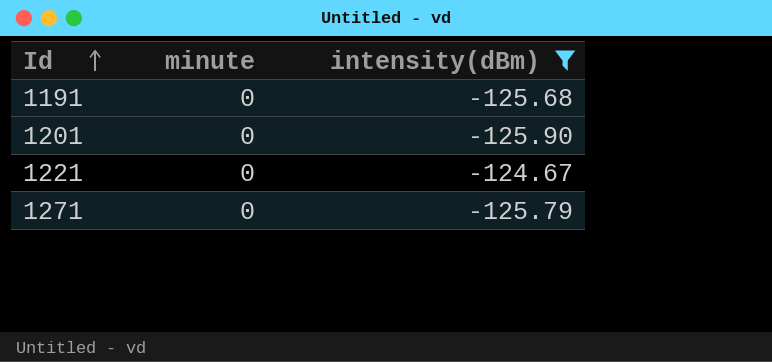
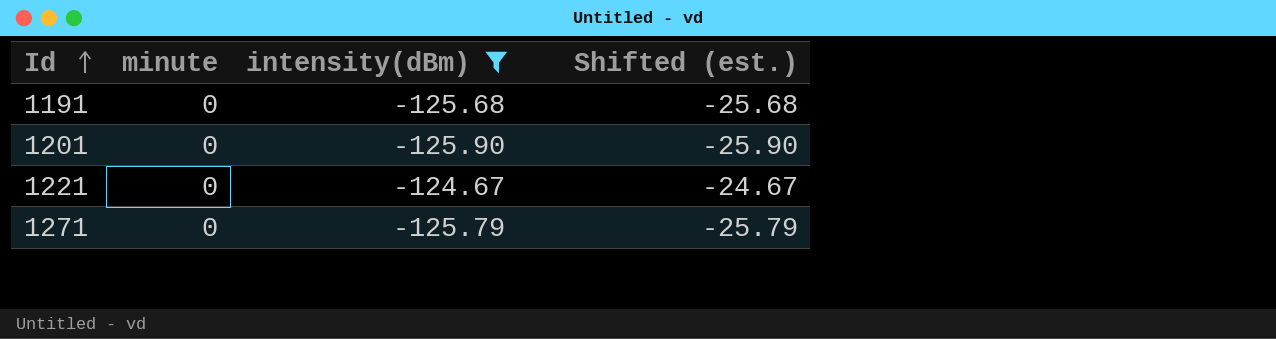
column Shifted (est.) | formula: none -> [intensity(dBm)] + 100

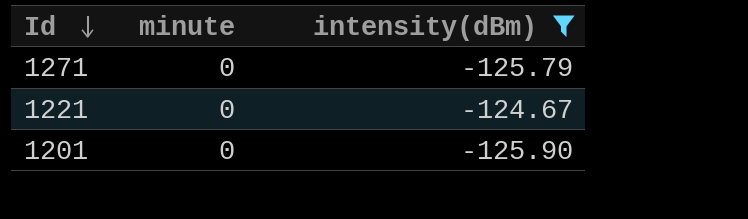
row order: Id ascending -> Id descending
column Shifted (est.) | formula: [intensity(dBm)] + 100 -> none
row 1191: 0 | -125.68 | -25.68 -> none

